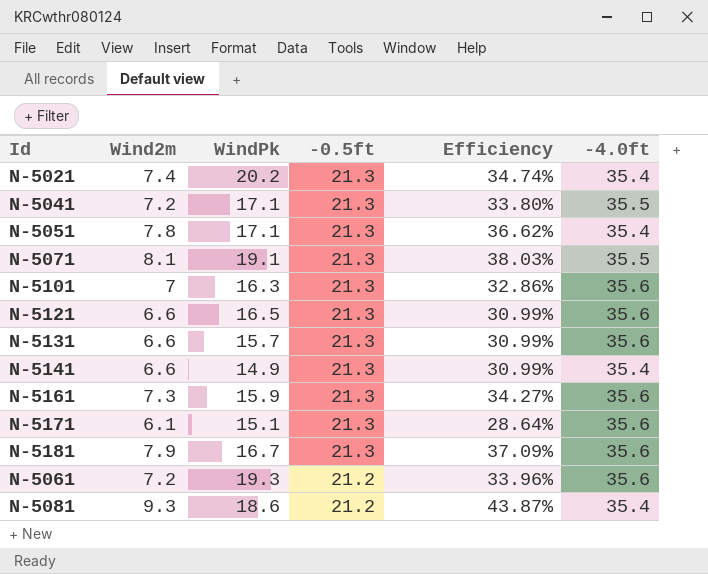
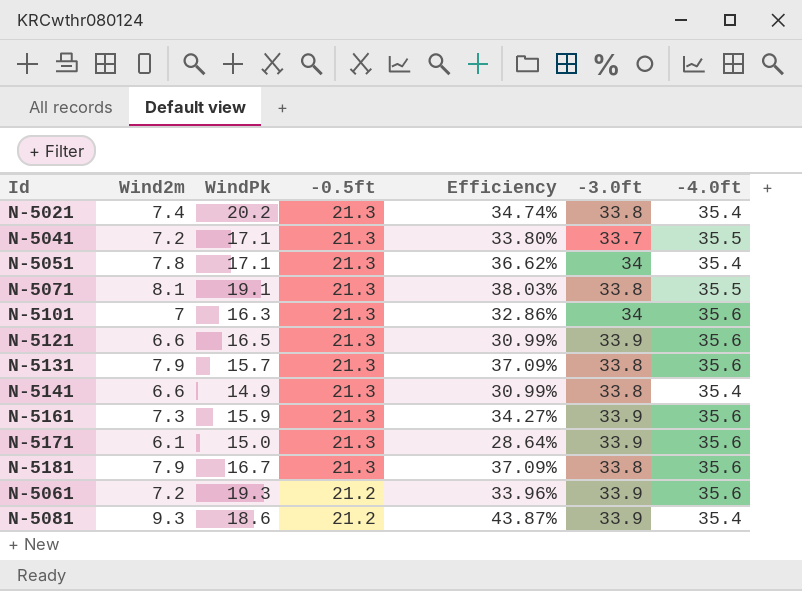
column -3.0ft | position: none -> 6
N-5131 | Wind2m: 6.6 -> 7.9
N-5131 | Efficiency: 30.99% -> 37.09%
N-5171 | WindPk: 15.1 -> 15.0

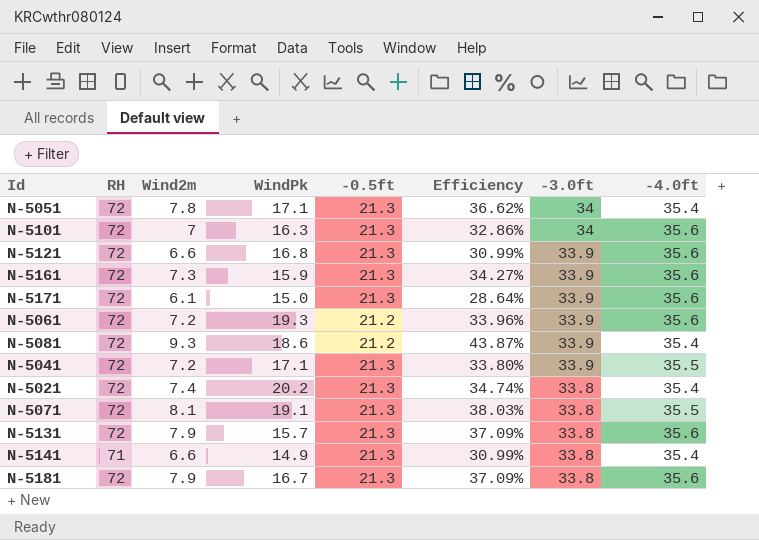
row order: -0.5ft descending -> -3.0ft descending
column RH | position: none -> 2
N-5121 | WindPk: 16.5 -> 16.8
N-5041 | -3.0ft: 33.7 -> 33.9

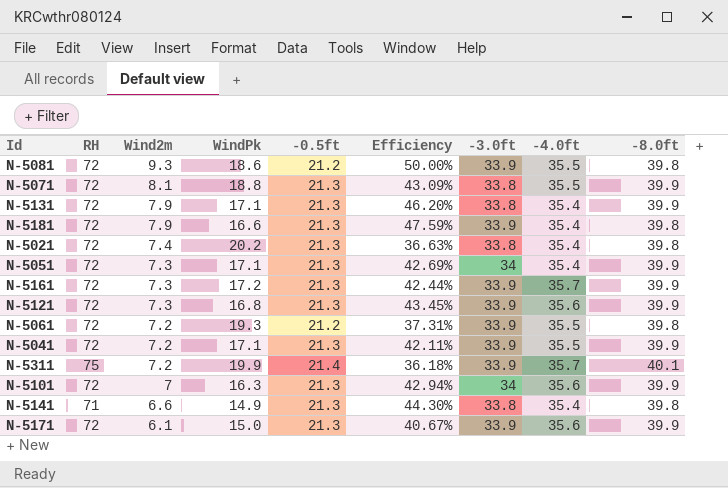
row order: -3.0ft descending -> Wind2m descending
column Efficiency | formula: [Wind2m] / [-0.5ft] -> [Wind2m] / [WindPk]
column -8.0ft | position: none -> 9
N-5081 | -4.0ft: 35.4 -> 35.5
N-5071 | WindPk: 19.1 -> 18.8
N-5131 | WindPk: 15.7 -> 17.1
N-5131 | -4.0ft: 35.6 -> 35.4
N-5181 | WindPk: 16.7 -> 16.6
N-5181 | -3.0ft: 33.8 -> 33.9
N-5181 | -4.0ft: 35.6 -> 35.4
N-5051 | Wind2m: 7.8 -> 7.3
N-5161 | WindPk: 15.9 -> 17.2
N-5161 | -4.0ft: 35.6 -> 35.7
N-5121 | Wind2m: 6.6 -> 7.3
N-5061 | -4.0ft: 35.6 -> 35.5
row N-5311: none -> 75 | 7.2 | 19.9 | 21.4 | 36.18% | 33.9 | 35.7 | 40.1

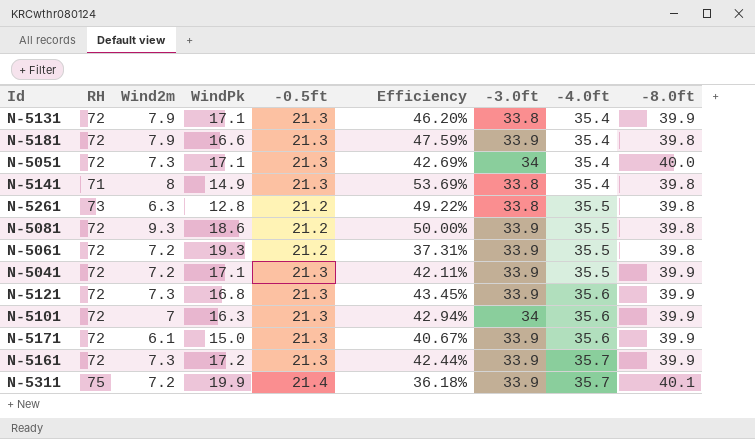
row order: Wind2m descending -> -4.0ft ascending
row N-5071: 72 | 8.1 | 18.8 | 21.3 | 43.09% | 33.8 | 35.5 | 39.9 -> none
row N-5021: 72 | 7.4 | 20.2 | 21.3 | 36.63% | 33.8 | 35.4 | 39.8 -> none
N-5051 | -8.0ft: 39.9 -> 40.0
N-5141 | Wind2m: 6.6 -> 8
N-5141 | Efficiency: 44.30% -> 53.69%
row N-5261: none -> 73 | 6.3 | 12.8 | 21.2 | 49.22% | 33.8 | 35.5 | 39.8

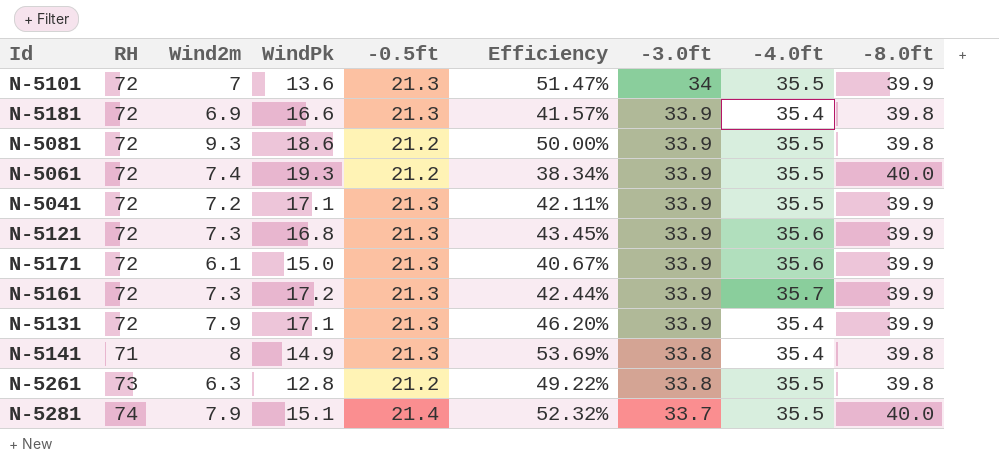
row order: -4.0ft ascending -> -3.0ft descending
row N-5051: 72 | 7.3 | 17.1 | 21.3 | 42.69% | 34 | 35.4 | 40.0 -> none
row N-5311: 75 | 7.2 | 19.9 | 21.4 | 36.18% | 33.9 | 35.7 | 40.1 -> none
N-5101 | WindPk: 16.3 -> 13.6
N-5101 | Efficiency: 42.94% -> 51.47%
N-5101 | -4.0ft: 35.6 -> 35.5
N-5181 | Wind2m: 7.9 -> 6.9
N-5181 | Efficiency: 47.59% -> 41.57%
N-5061 | Wind2m: 7.2 -> 7.4
N-5061 | Efficiency: 37.31% -> 38.34%
N-5061 | -8.0ft: 39.8 -> 40.0
N-5131 | -3.0ft: 33.8 -> 33.9
row N-5281: none -> 74 | 7.9 | 15.1 | 21.4 | 52.32% | 33.7 | 35.5 | 40.0

